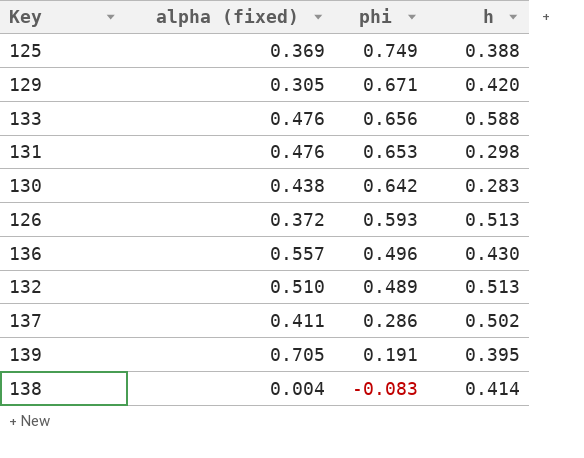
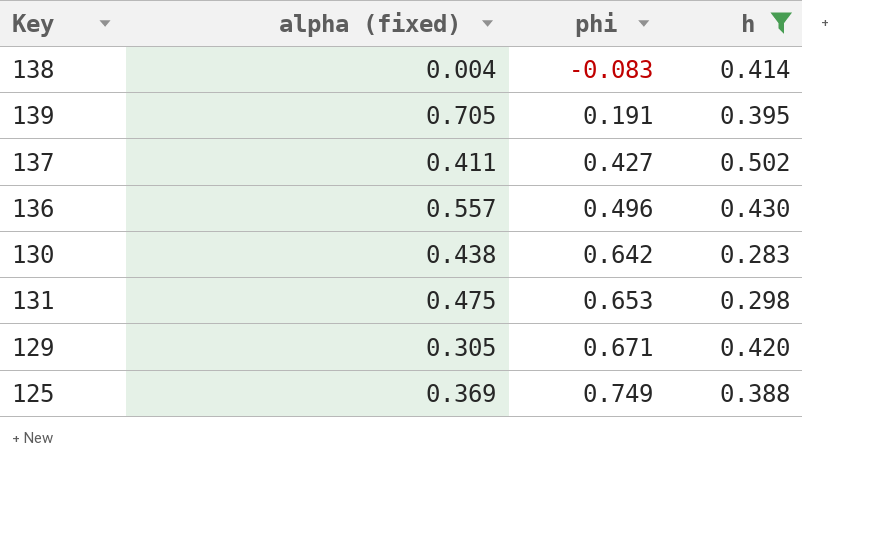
filter: none -> h <= 0.502
row order: phi descending -> phi ascending
137 | phi: 0.286 -> 0.427
131 | alpha (fixed): 0.476 -> 0.475

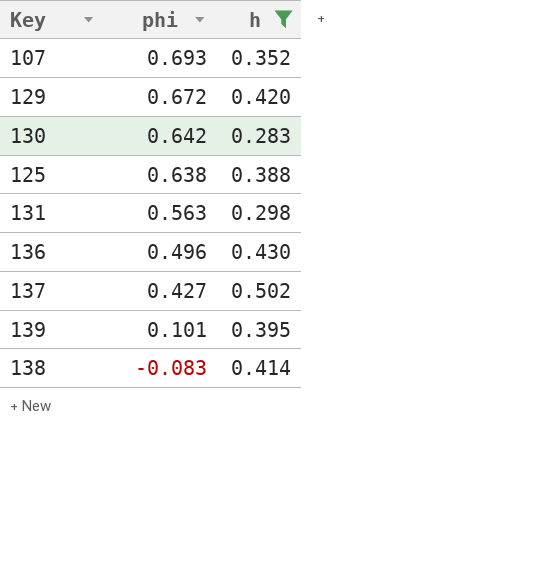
row order: phi ascending -> phi descending
column alpha (fixed) | position: 2 -> none
row 107: none -> 0.693 | 0.352
129 | phi: 0.671 -> 0.672
125 | phi: 0.749 -> 0.638
131 | phi: 0.653 -> 0.563
139 | phi: 0.191 -> 0.101

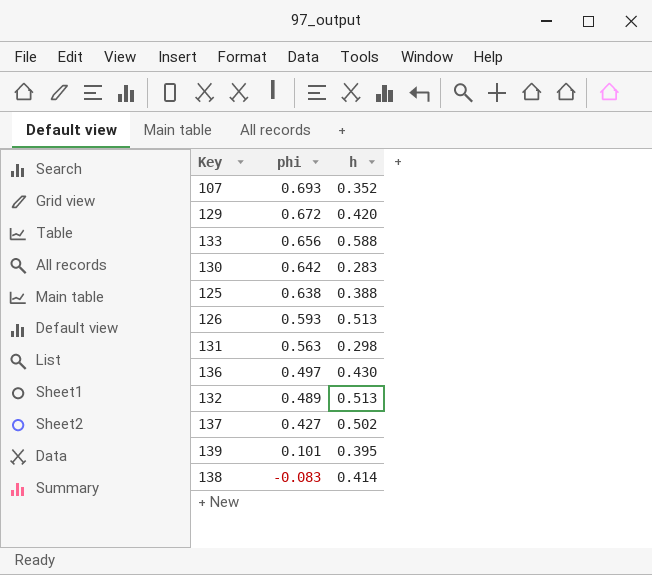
filter: h <= 0.502 -> none
136 | phi: 0.496 -> 0.497

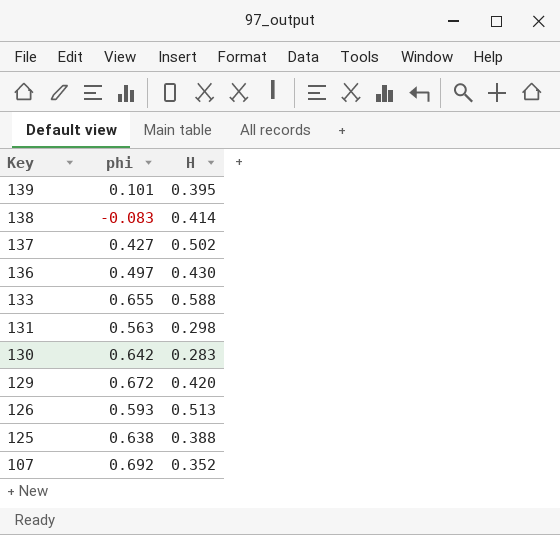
row order: phi descending -> Key descending
column name: h -> H
row 132: 0.489 | 0.513 -> none
133 | phi: 0.656 -> 0.655
107 | phi: 0.693 -> 0.692

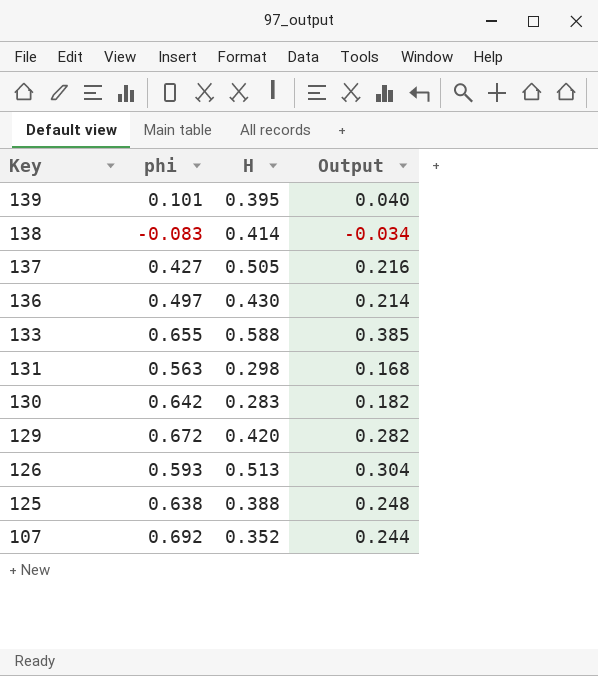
column Output | formula: none -> [phi] * [H]
137 | H: 0.502 -> 0.505

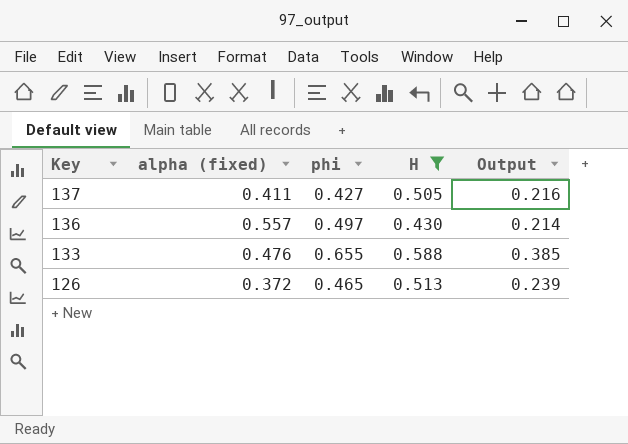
filter: none -> H >= 0.430
column alpha (fixed) | position: none -> 2
126 | phi: 0.593 -> 0.465
126 | Output: 0.304 -> 0.239

